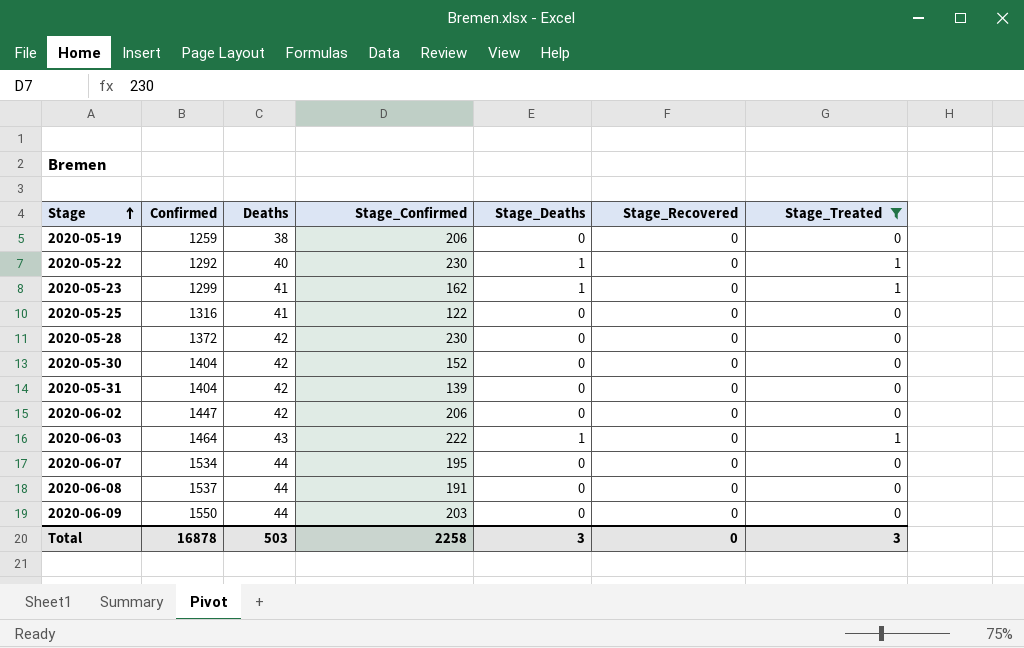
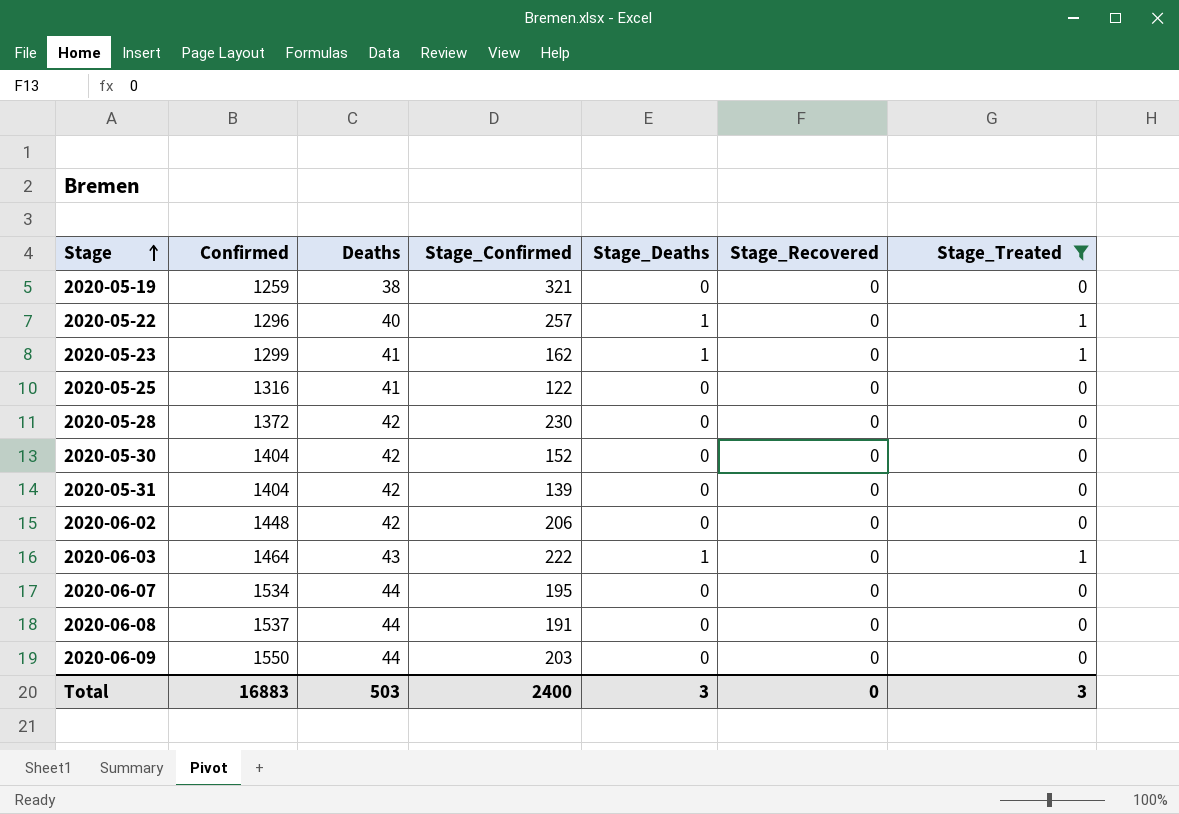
2020-05-19 | Stage_Confirmed: 206 -> 321
2020-05-22 | Confirmed: 1292 -> 1296
2020-05-22 | Stage_Confirmed: 230 -> 257
2020-06-02 | Confirmed: 1447 -> 1448
Total | Confirmed: 16878 -> 16883
Total | Stage_Confirmed: 2258 -> 2400

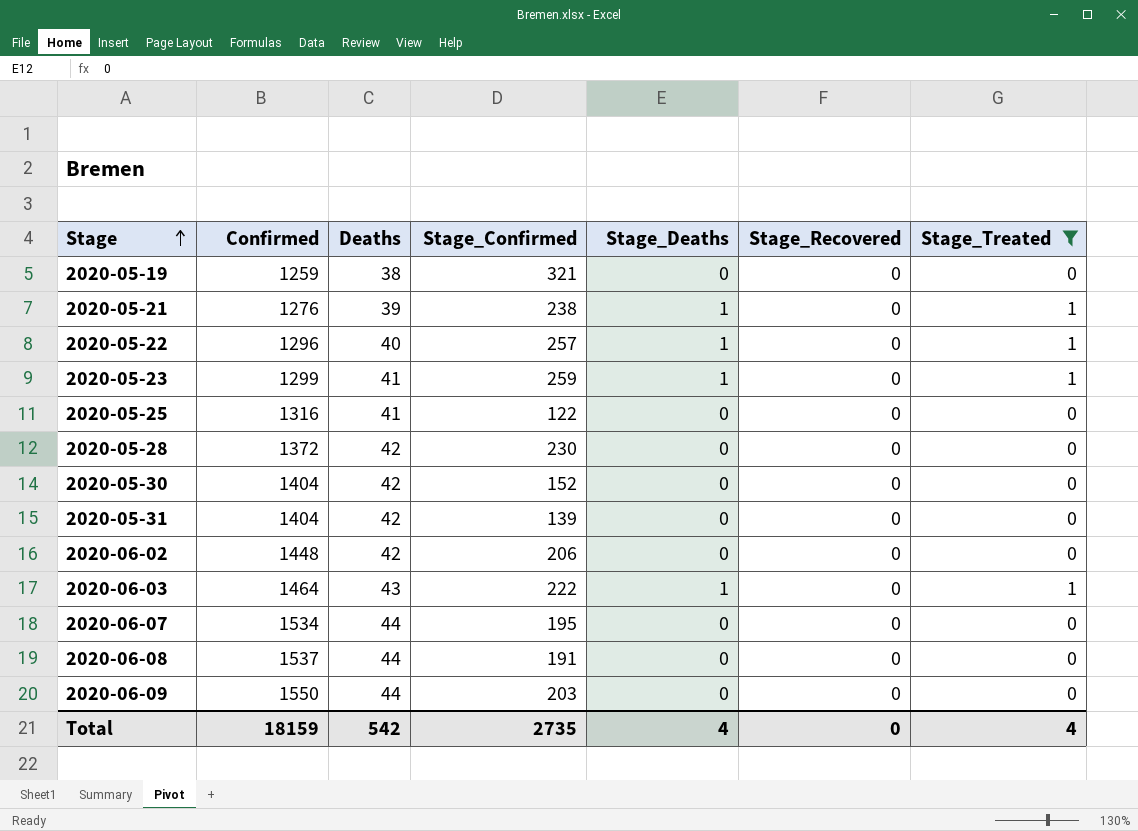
row 2020-05-21: none -> 1276 | 39 | 238 | 1 | 0 | 1
2020-05-23 | Stage_Confirmed: 162 -> 259
Total | Confirmed: 16883 -> 18159
Total | Deaths: 503 -> 542
Total | Stage_Confirmed: 2400 -> 2735
Total | Stage_Deaths: 3 -> 4
Total | Stage_Treated: 3 -> 4

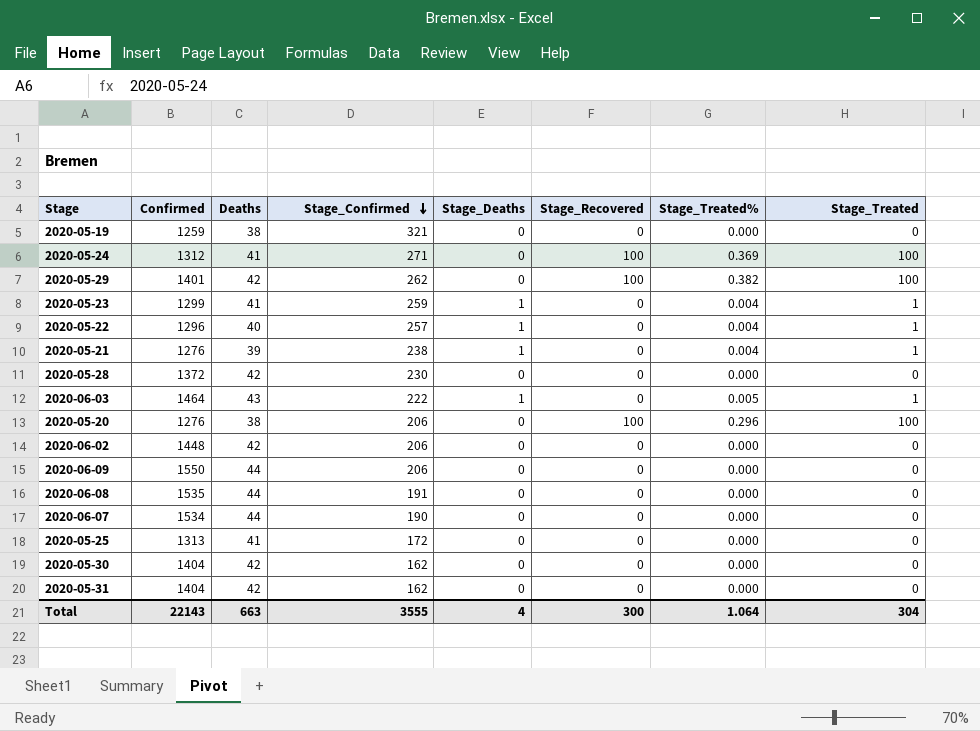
filter: Stage_Treated != 100 -> none
row order: Stage ascending -> Stage_Confirmed descending
column Stage_Treated% | position: none -> 7
2020-06-09 | Stage_Confirmed: 203 -> 206
2020-06-08 | Confirmed: 1537 -> 1535
2020-06-07 | Stage_Confirmed: 195 -> 190
2020-05-25 | Confirmed: 1316 -> 1313
2020-05-25 | Stage_Confirmed: 122 -> 172
2020-05-30 | Stage_Confirmed: 152 -> 162
2020-05-31 | Stage_Confirmed: 139 -> 162
Total | Confirmed: 18159 -> 22143
Total | Deaths: 542 -> 663
Total | Stage_Confirmed: 2735 -> 3555
Total | Stage_Recovered: 0 -> 300
Total | Stage_Treated: 4 -> 304

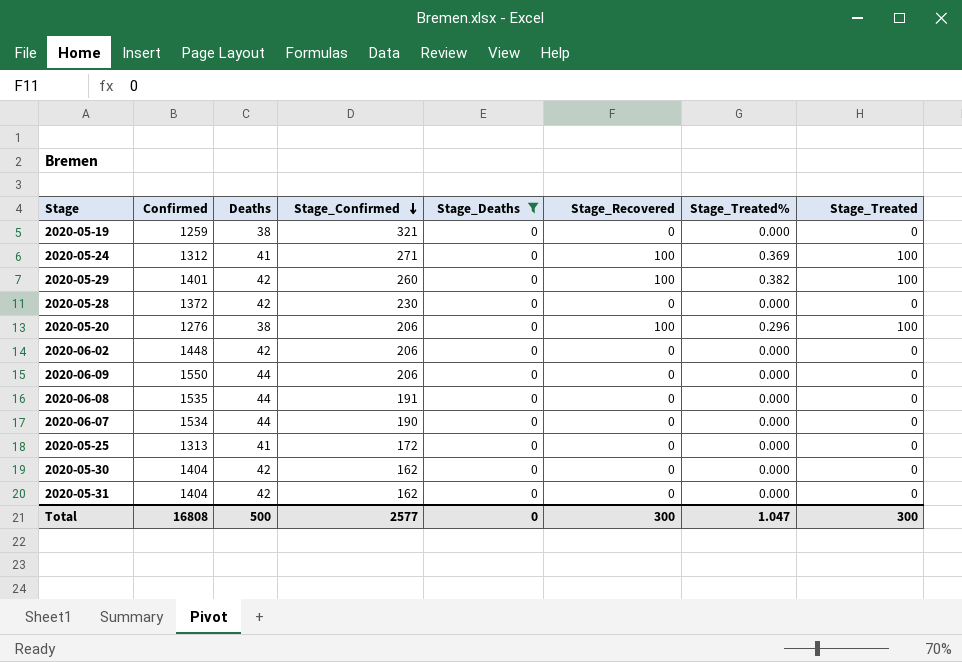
filter: none -> Stage_Deaths = 0
2020-05-29 | Stage_Confirmed: 262 -> 260
Total | Confirmed: 22143 -> 16808
Total | Deaths: 663 -> 500
Total | Stage_Confirmed: 3555 -> 2577
Total | Stage_Deaths: 4 -> 0
Total | Stage_Treated%: 1.064 -> 1.047
Total | Stage_Treated: 304 -> 300

